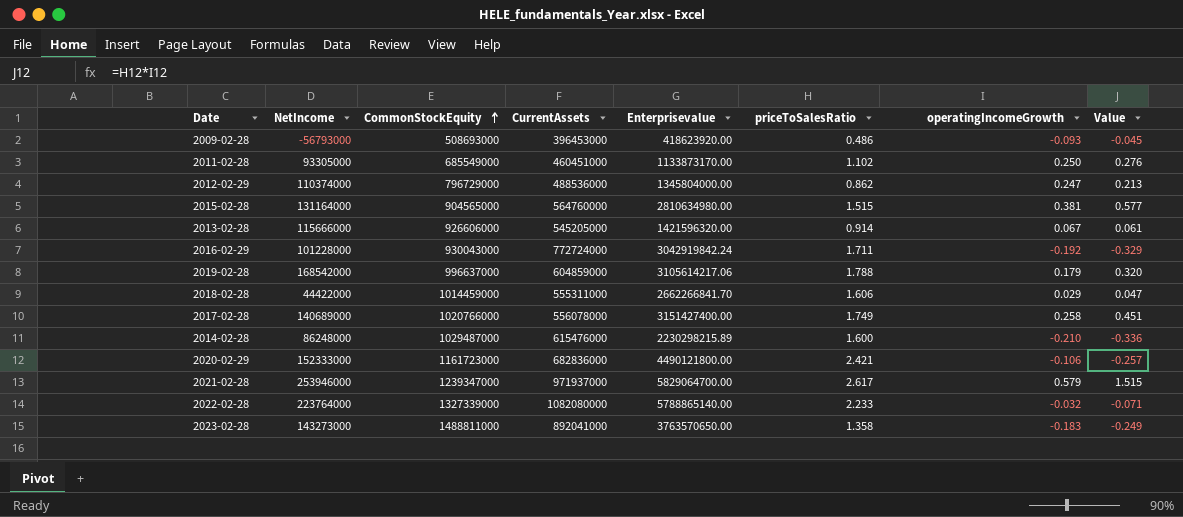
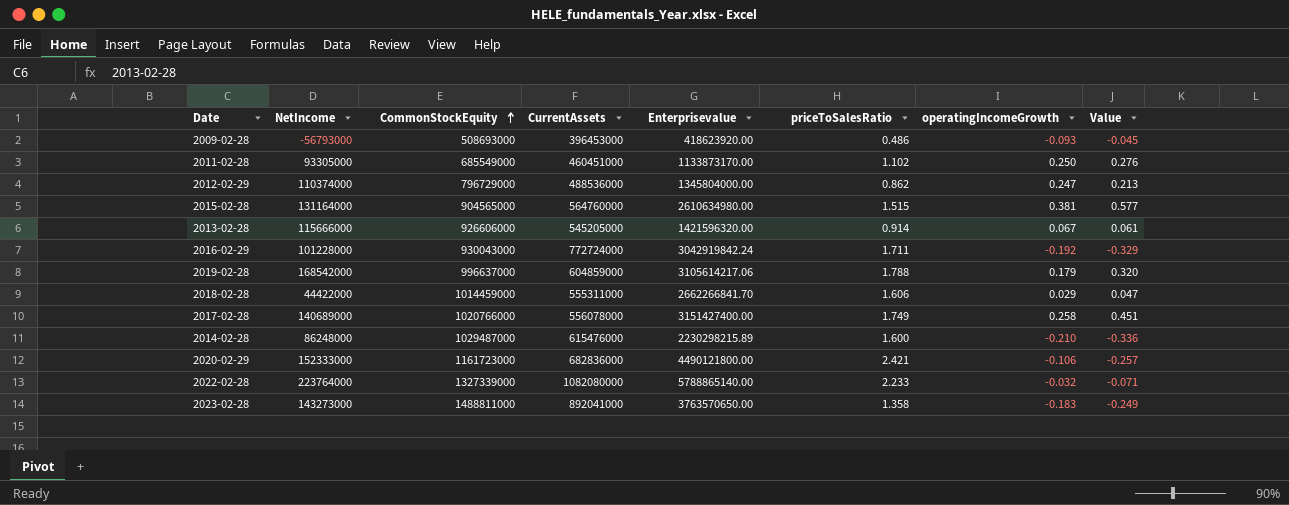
row 2021-02-28: 253946000 | 1239347000 | 971937000 | 5829064700.00 | 2.617 | 0.579 | 1.515 -> none
2015-02-28 | Enterprisevalue: 2810634980.00 -> 2610634980.00

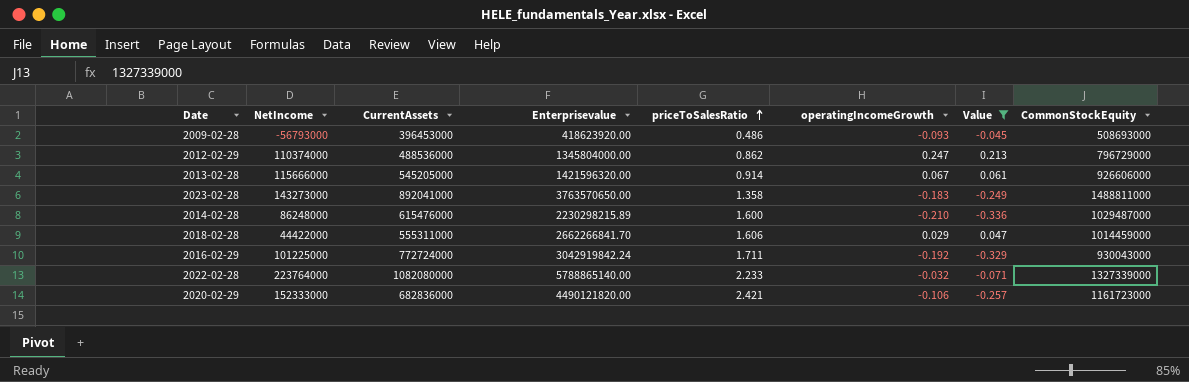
filter: none -> Value <= 0.213
row order: CommonStockEquity ascending -> priceToSalesRatio ascending
column CommonStockEquity | position: 3 -> 8
2016-02-29 | NetIncome: 101228000 -> 101225000
2020-02-29 | Enterprisevalue: 4490121800.00 -> 4490121820.00

